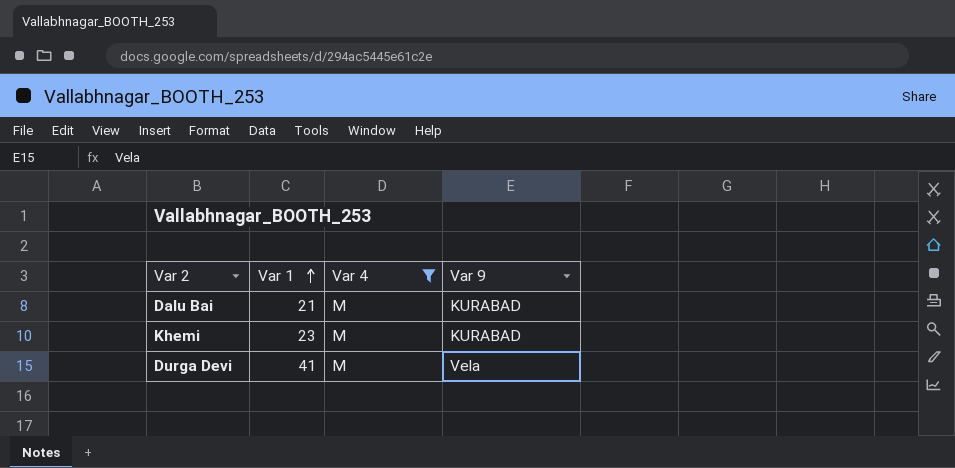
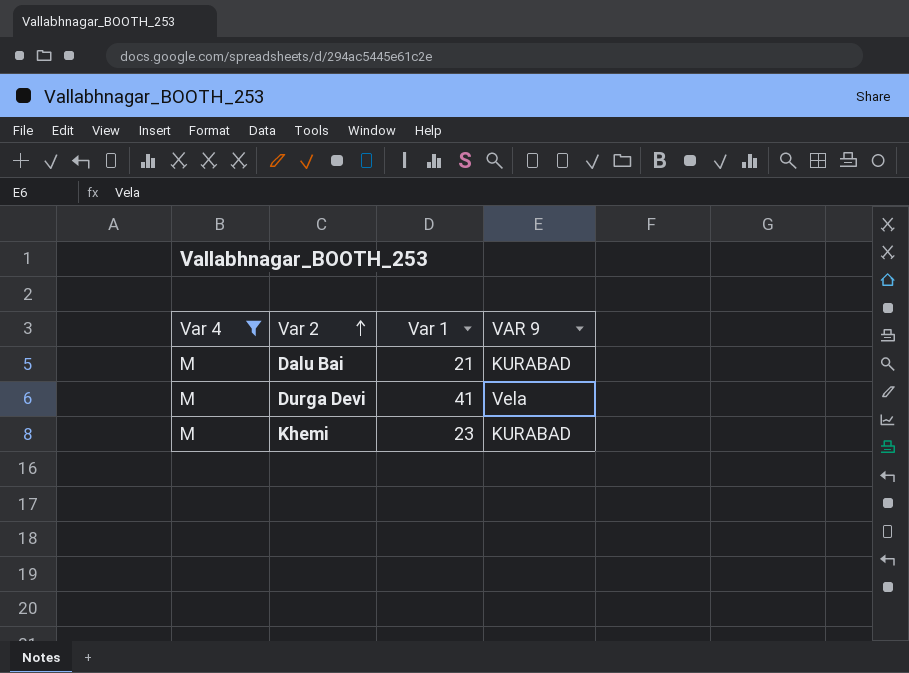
row order: Var 1 ascending -> Var 2 ascending
column Var 4 | position: 3 -> 1
column name: Var 9 -> VAR 9

